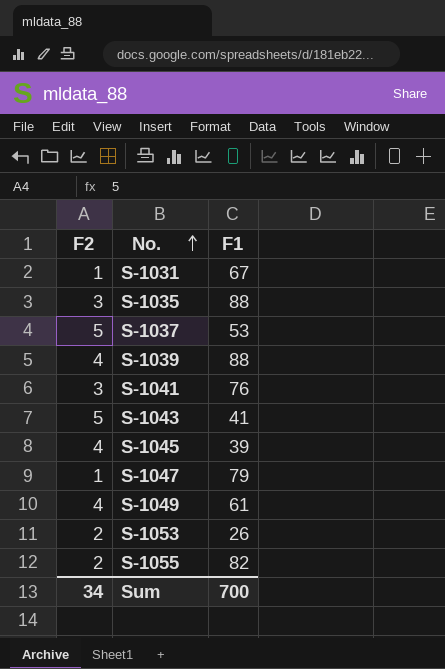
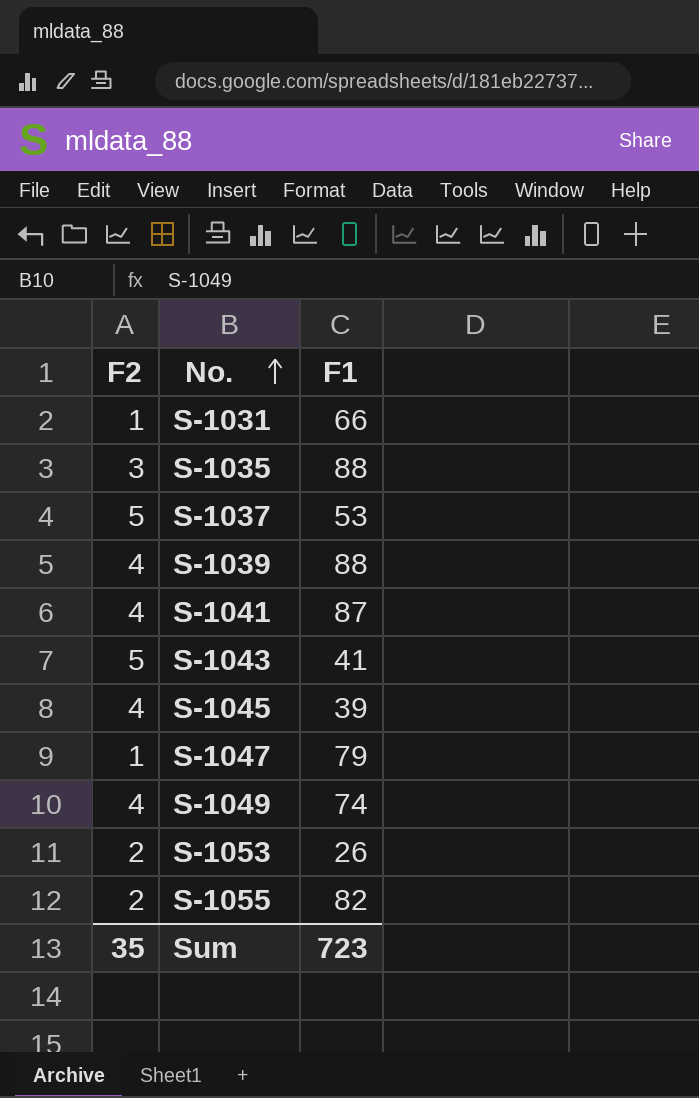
S-1031 | F1: 67 -> 66
S-1041 | F2: 3 -> 4
S-1041 | F1: 76 -> 87
S-1049 | F1: 61 -> 74
Sum | F2: 34 -> 35
Sum | F1: 700 -> 723

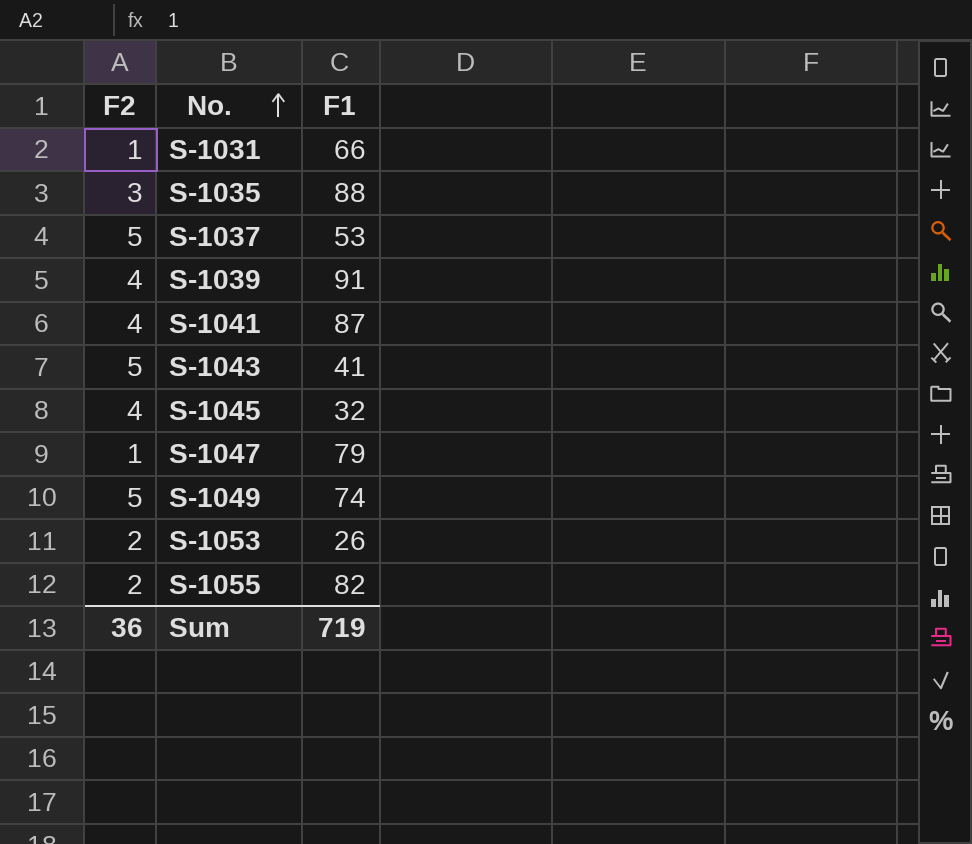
S-1039 | F1: 88 -> 91
S-1045 | F1: 39 -> 32
S-1049 | F2: 4 -> 5
Sum | F2: 35 -> 36
Sum | F1: 723 -> 719

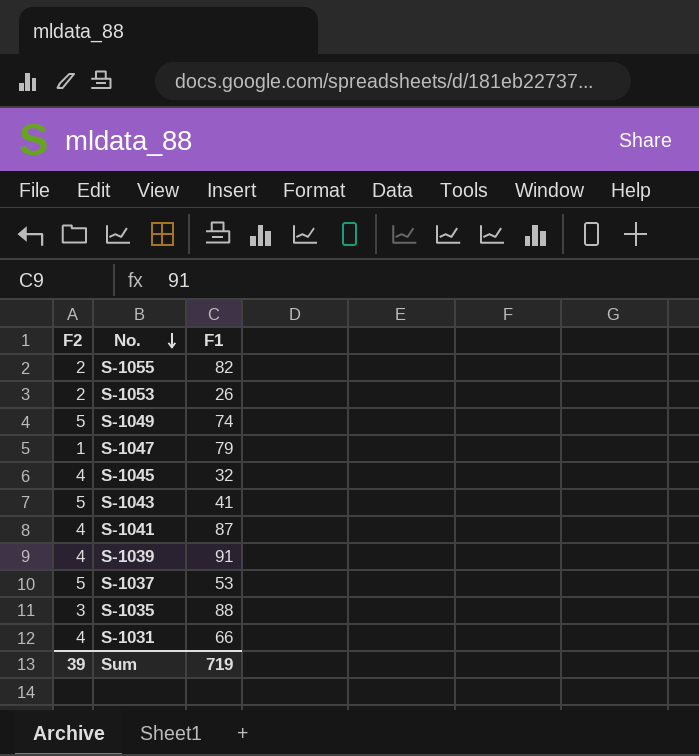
row order: No. ascending -> No. descending
S-1031 | F2: 1 -> 4
Sum | F2: 36 -> 39

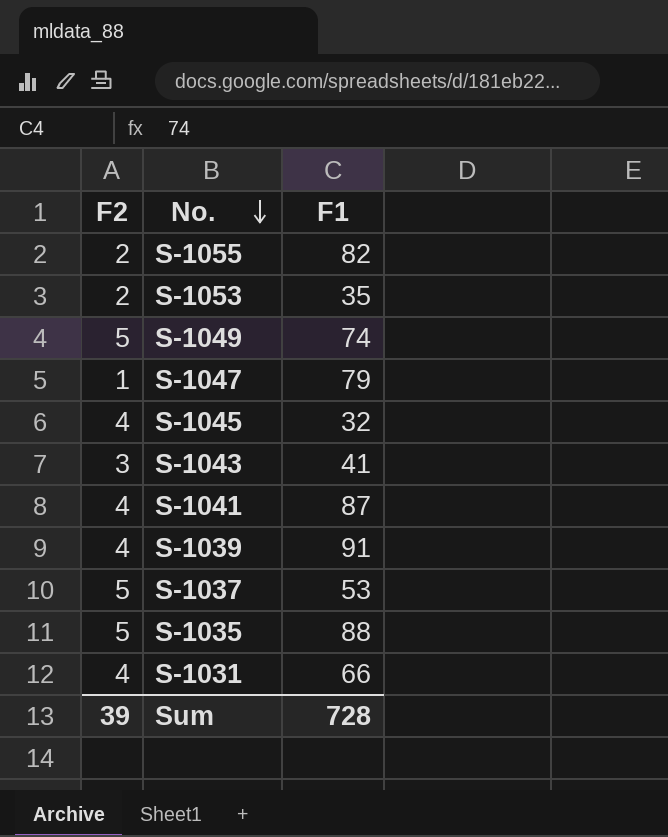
S-1053 | F1: 26 -> 35
S-1043 | F2: 5 -> 3
S-1035 | F2: 3 -> 5
Sum | F1: 719 -> 728

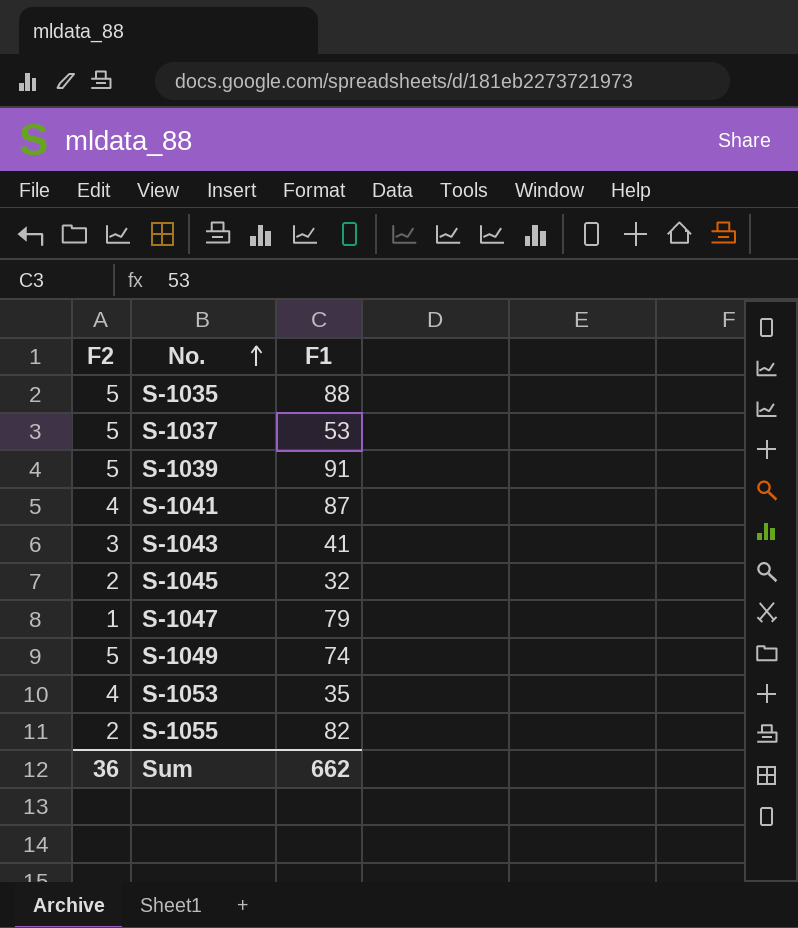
row order: No. descending -> No. ascending
row S-1031: 4 | 66 -> none
S-1039 | F2: 4 -> 5
S-1045 | F2: 4 -> 2
S-1053 | F2: 2 -> 4
Sum | F2: 39 -> 36
Sum | F1: 728 -> 662

